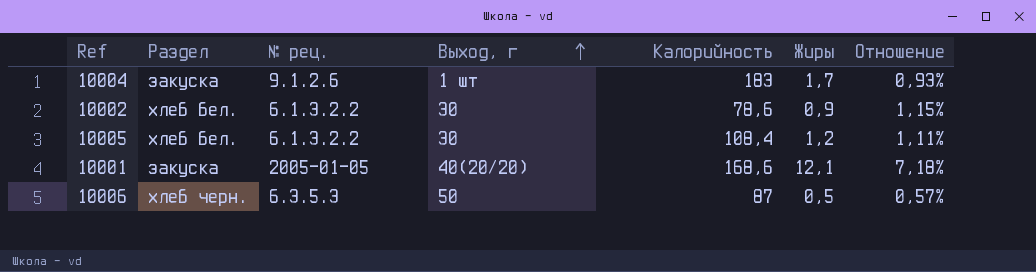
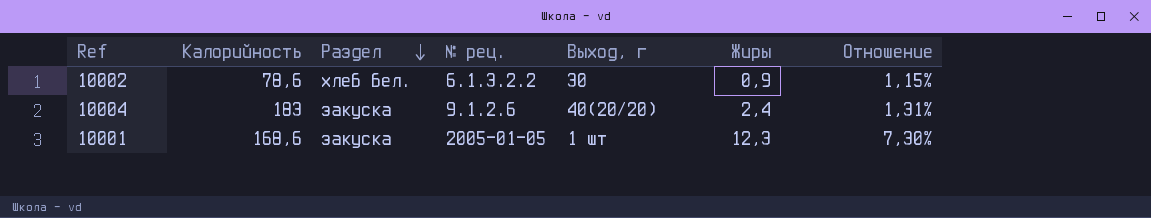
row order: Выход, г ascending -> Раздел descending
column Калорийность | position: 5 -> 2
row 10005: хлеб бел. | 6.1.3.2.2 | 30 | 108,4 | 1,2 | 1,11% -> none
row 10006: хлеб черн. | 6.3.5.3 | 50 | 87 | 0,5 | 0,57% -> none
10004 | Выход, г: 1 шт -> 40(20/20)
10004 | Жиры: 1,7 -> 2,4
10004 | Отношение: 0,93% -> 1,31%
10001 | Выход, г: 40(20/20) -> 1 шт
10001 | Жиры: 12,1 -> 12,3
10001 | Отношение: 7,18% -> 7,30%

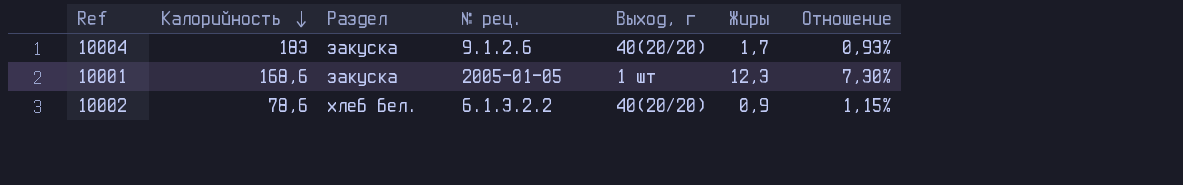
row order: Раздел descending -> Калорийность descending
10004 | Жиры: 2,4 -> 1,7
10004 | Отношение: 1,31% -> 0,93%
10002 | Выход, г: 30 -> 40(20/20)

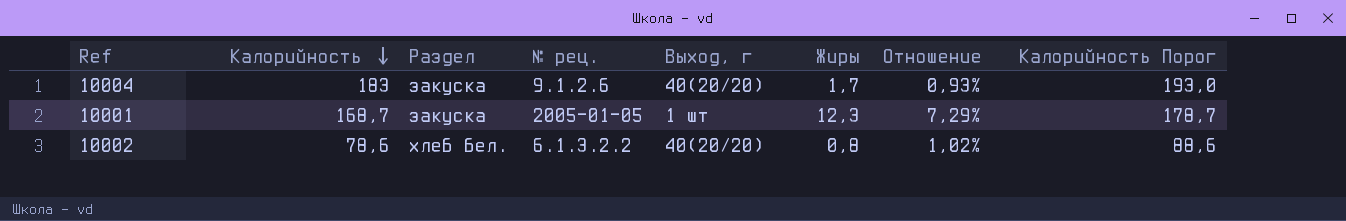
column Калорийность Порог | formula: none -> [Калорийность] + 10
10001 | Калорийность: 168,6 -> 168,7
10001 | Отношение: 7,30% -> 7,29%
10002 | Жиры: 0,9 -> 0,8
10002 | Отношение: 1,15% -> 1,02%

